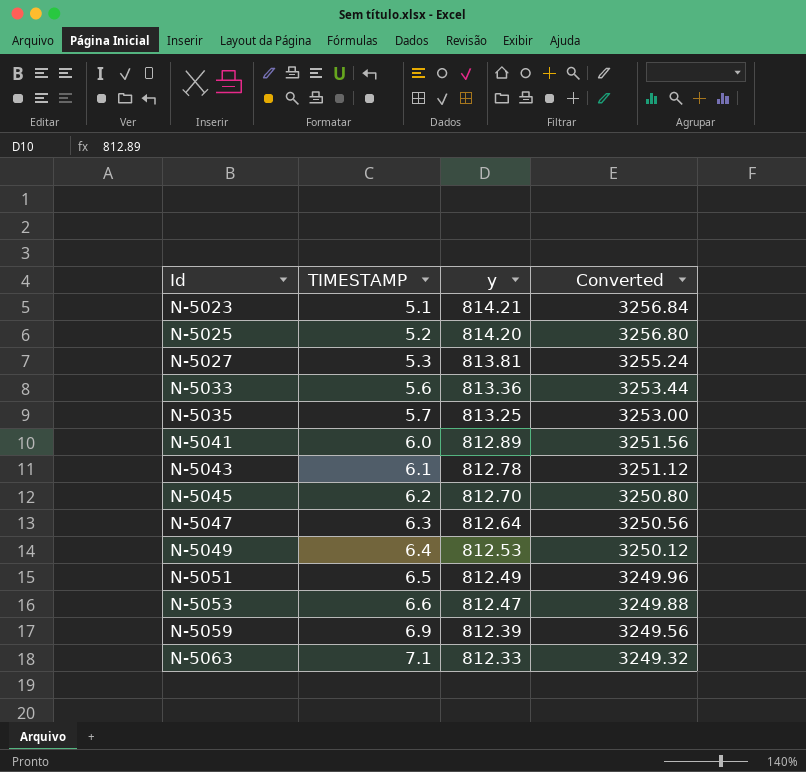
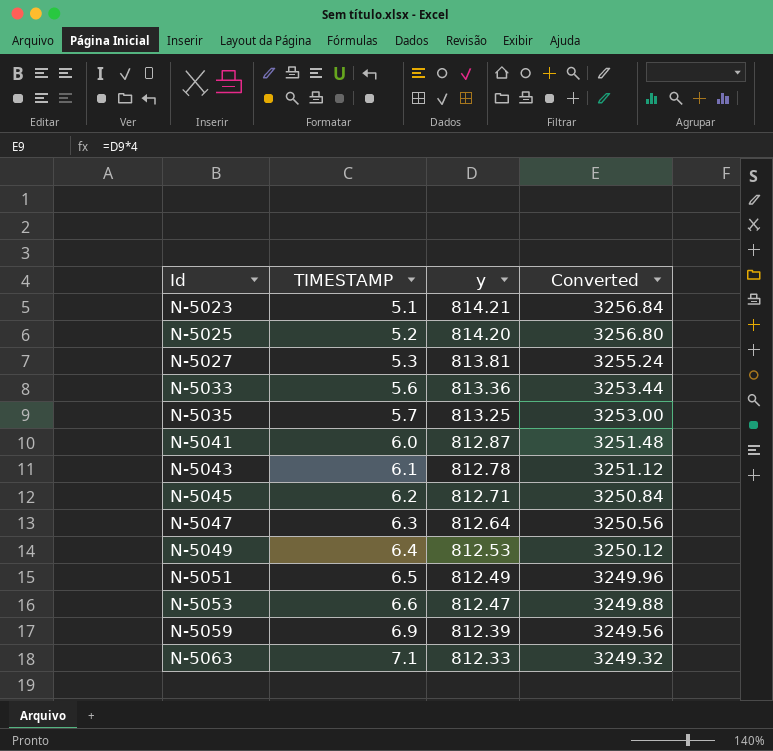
N-5041 | y: 812.89 -> 812.87
N-5041 | Converted: 3251.56 -> 3251.48
N-5045 | y: 812.70 -> 812.71
N-5045 | Converted: 3250.80 -> 3250.84

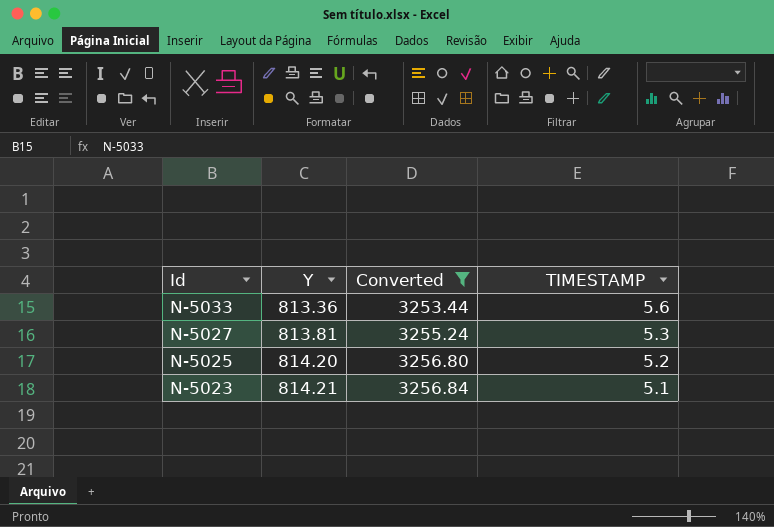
filter: none -> Converted >= 3253.44
row order: Id ascending -> Id descending
column name: y -> Y
column TIMESTAMP | position: 2 -> 4

